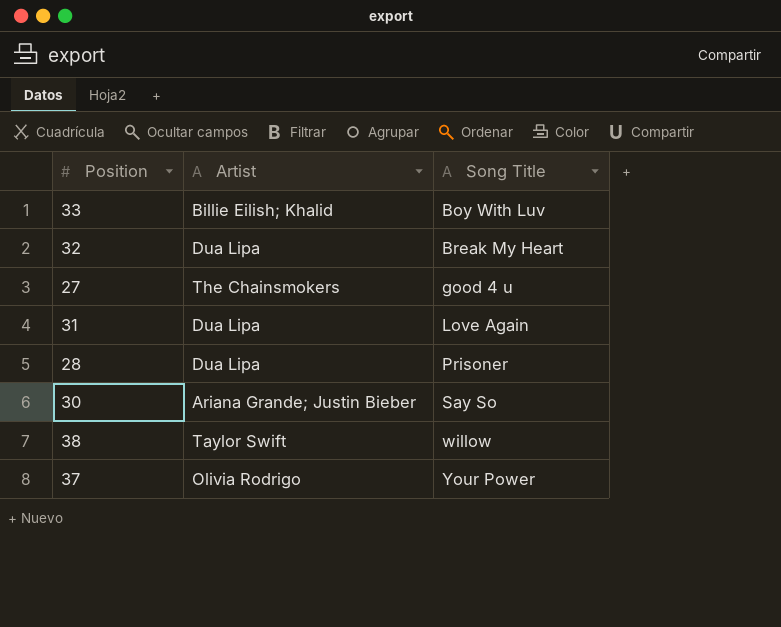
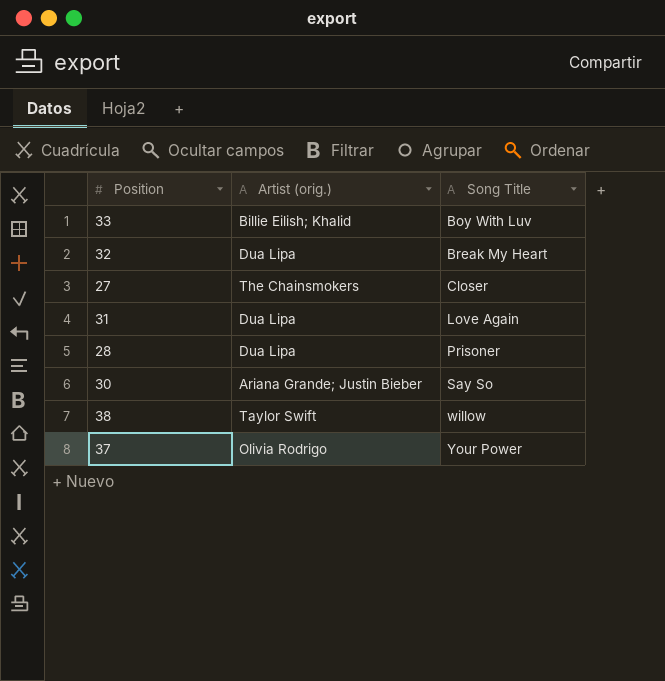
column name: Artist -> Artist (orig.)
27 | Song Title: good 4 u -> Closer

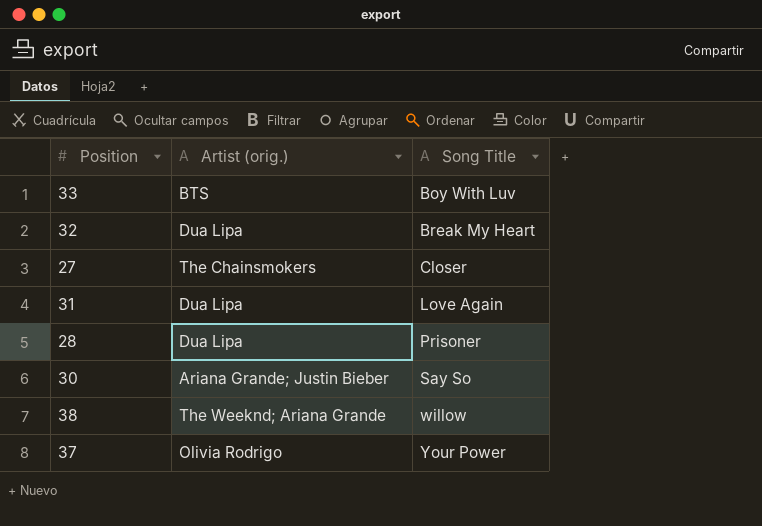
33 | Artist (orig.): Billie Eilish; Khalid -> BTS
38 | Artist (orig.): Taylor Swift -> The Weeknd; Ariana Grande

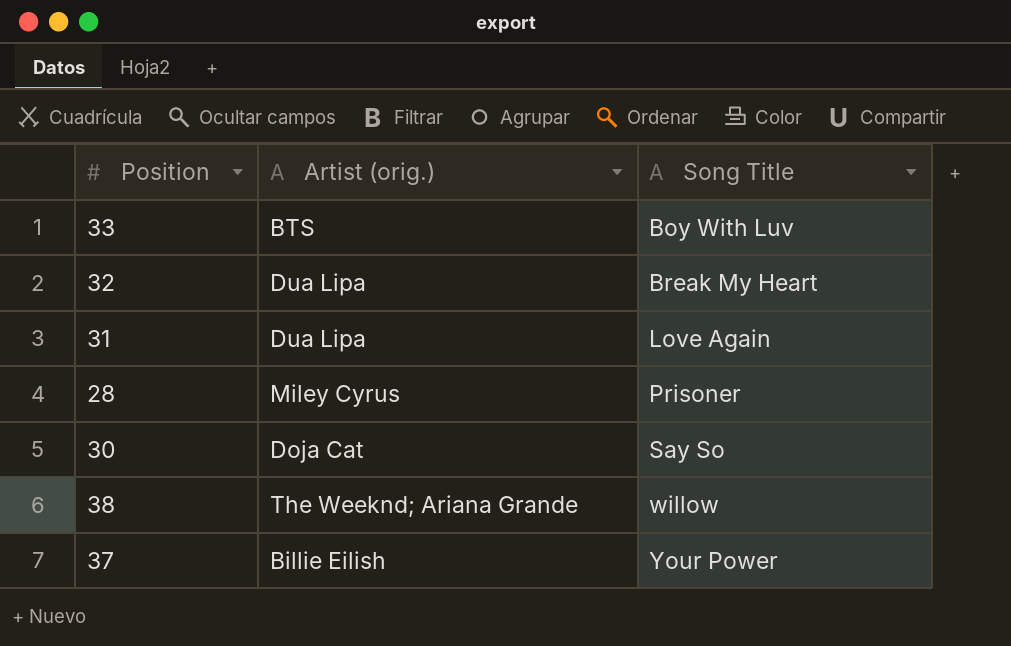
row 27: The Chainsmokers | Closer -> none
28 | Artist (orig.): Dua Lipa -> Miley Cyrus
30 | Artist (orig.): Ariana Grande; Justin Bieber -> Doja Cat
37 | Artist (orig.): Olivia Rodrigo -> Billie Eilish

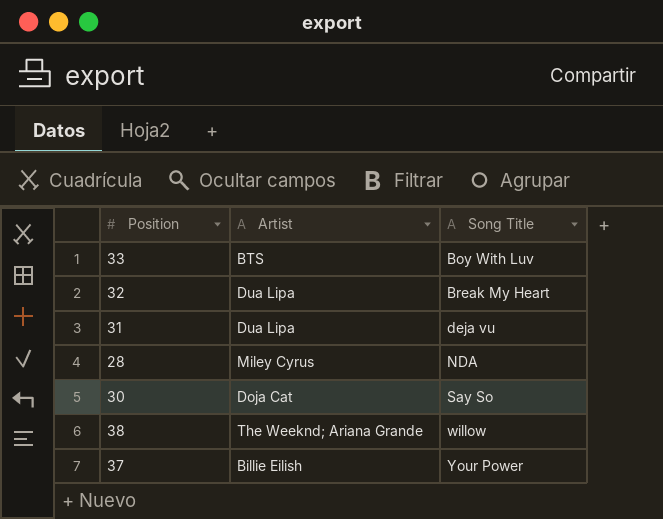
column name: Artist (orig.) -> Artist
31 | Song Title: Love Again -> deja vu
28 | Song Title: Prisoner -> NDA

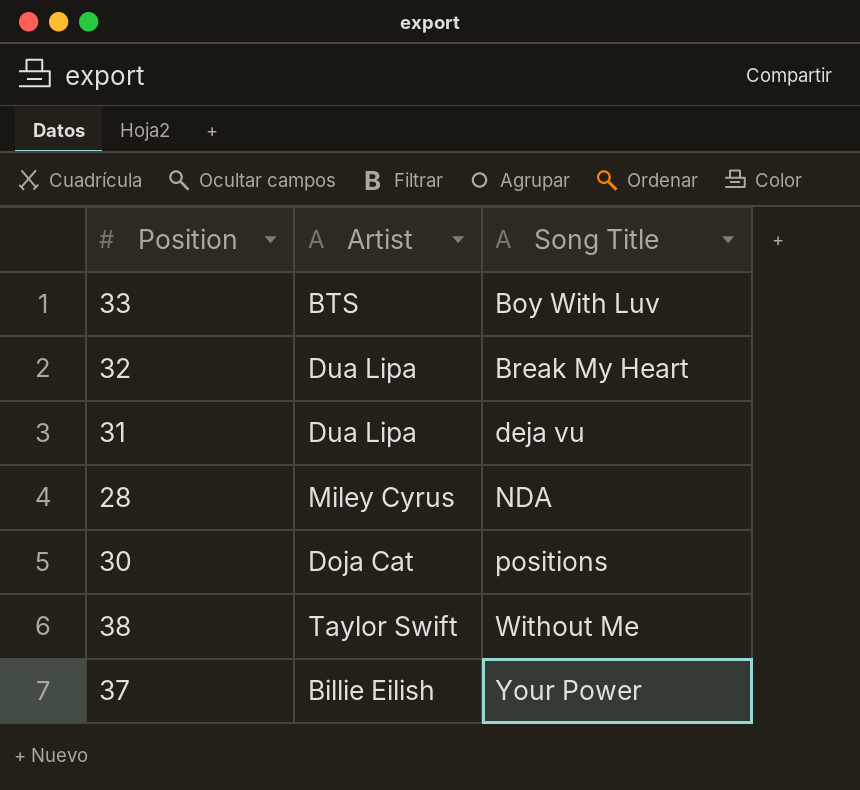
30 | Song Title: Say So -> positions
38 | Artist: The Weeknd; Ariana Grande -> Taylor Swift
38 | Song Title: willow -> Without Me

